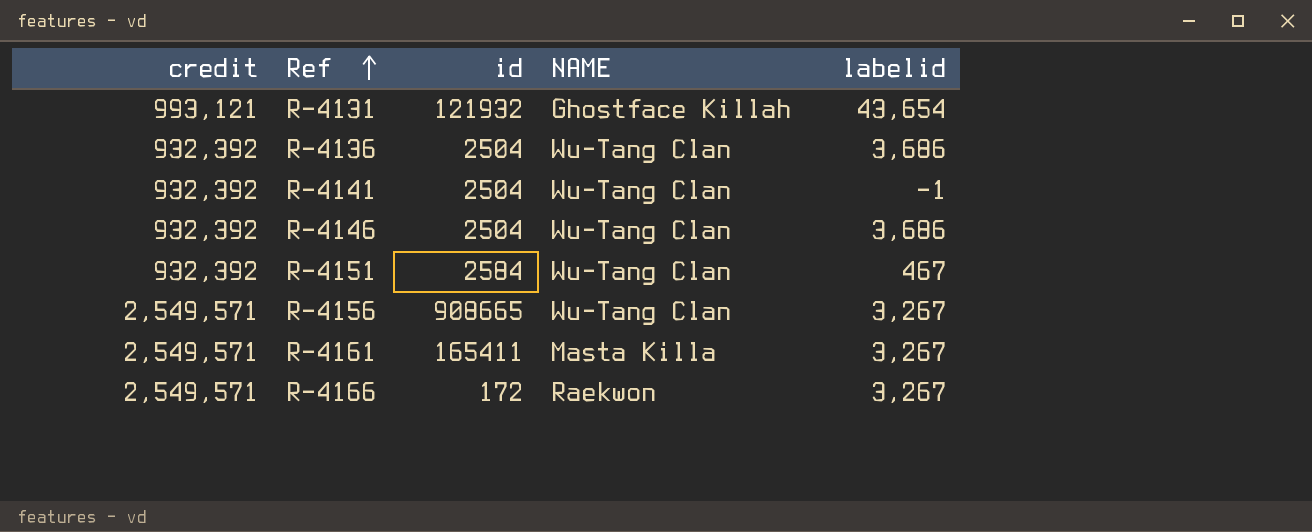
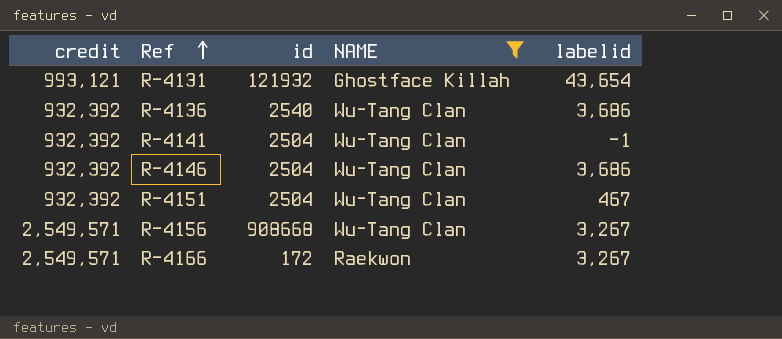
filter: none -> NAME != Masta Killa
R-4136 | id: 2504 -> 2540
R-4151 | id: 2584 -> 2504
R-4156 | id: 908665 -> 908668

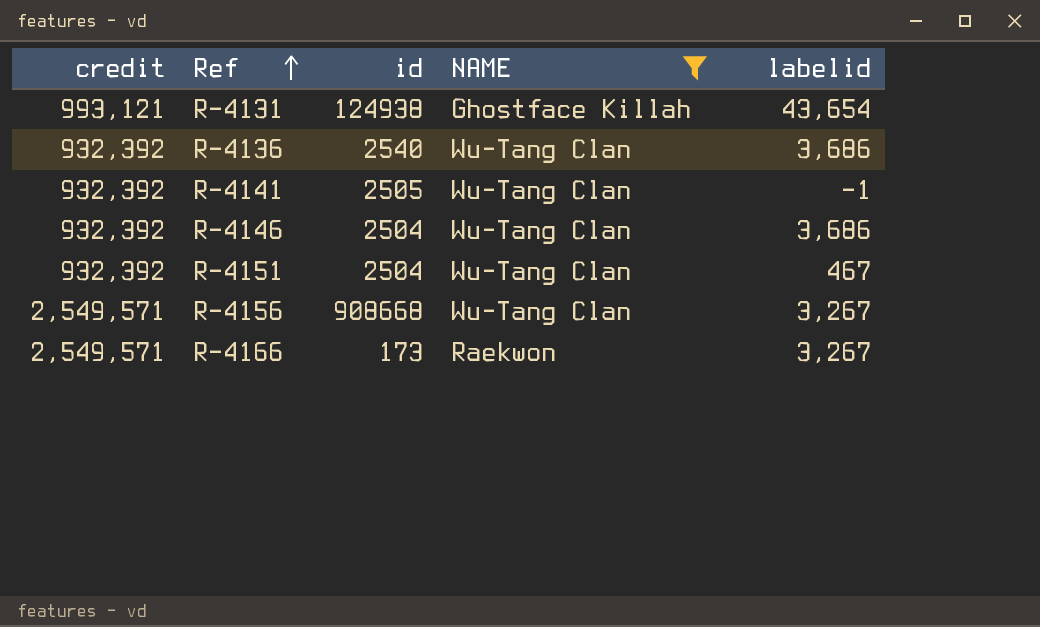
R-4131 | id: 121932 -> 124938
R-4141 | id: 2504 -> 2505
R-4166 | id: 172 -> 173

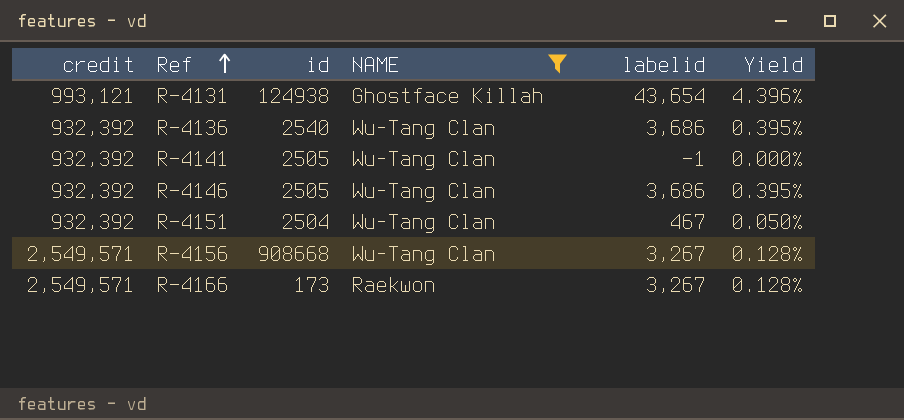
column Yield | formula: none -> [labelid] / [credit]
R-4146 | id: 2504 -> 2505

